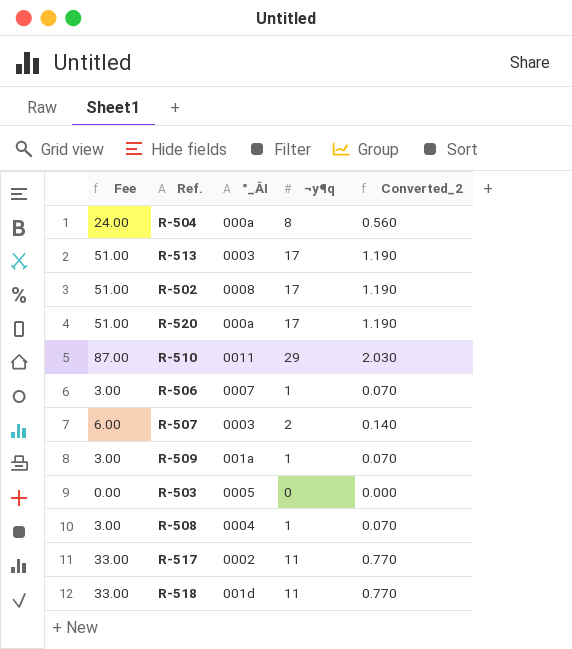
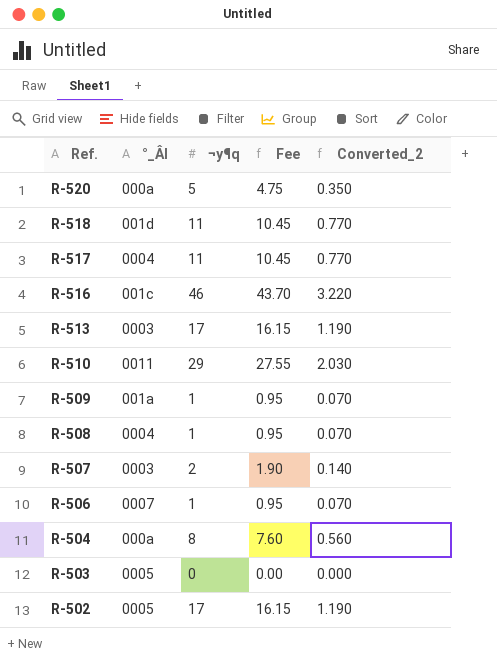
row order: none -> Ref. descending
column Fee | formula: [¬y¶q] * 3 -> [¬y¶q] * 0.95
column Fee | position: 1 -> 4
R-520 | ¬y¶q: 17 -> 5
R-520 | Converted_2: 1.190 -> 0.350
R-517 | °_ÂI: 0002 -> 0004
row R-516: none -> 001c | 46 | 43.70 | 3.220
R-502 | °_ÂI: 0008 -> 0005

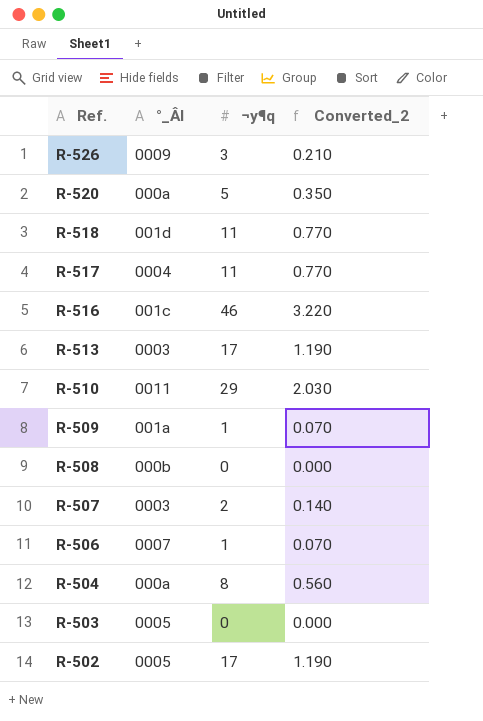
column Fee | formula: [¬y¶q] * 0.95 -> none
row R-526: none -> 0009 | 3 | 0.210
R-508 | °_ÂI: 0004 -> 000b
R-508 | ¬y¶q: 1 -> 0
R-508 | Converted_2: 0.070 -> 0.000

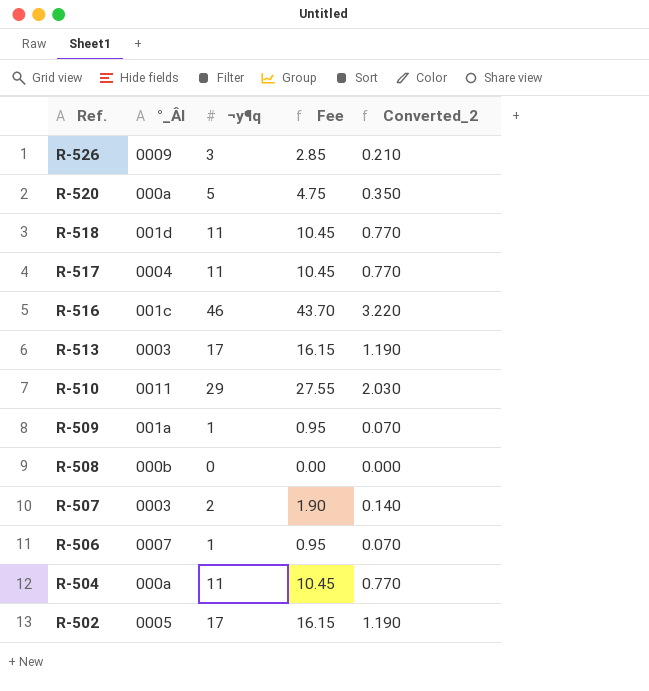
column Fee | formula: none -> [¬y¶q] * 0.95
row R-503: 0005 | 0 | 0.000 -> none
R-504 | ¬y¶q: 8 -> 11
R-504 | Converted_2: 0.560 -> 0.770

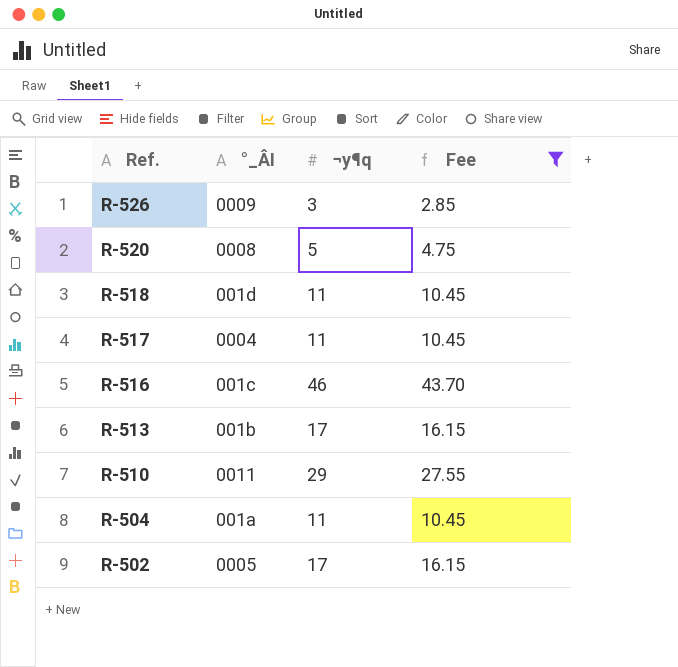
filter: none -> Fee >= 2.85
column Converted_2 | formula: [¬y¶q] * 0.07 -> none
R-520 | °_ÂI: 000a -> 0008
R-513 | °_ÂI: 0003 -> 001b
R-504 | °_ÂI: 000a -> 001a

